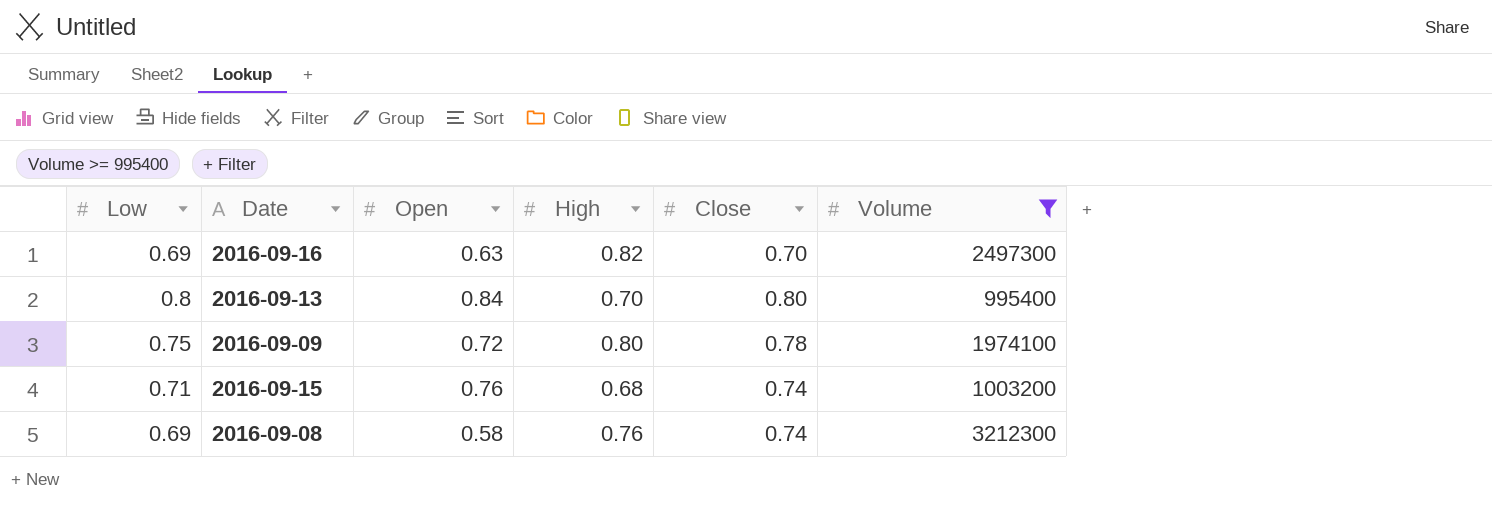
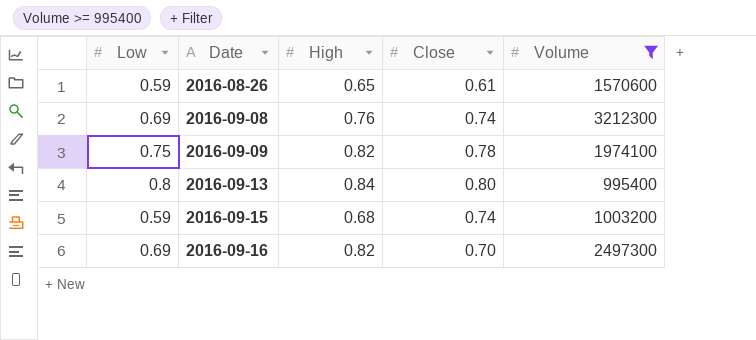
row order: none -> Date ascending
column Open | position: 3 -> none
row 2016-08-26: none -> 0.59 | 0.65 | 0.61 | 1570600
2016-09-09 | High: 0.80 -> 0.82
2016-09-13 | High: 0.70 -> 0.84
2016-09-15 | Low: 0.71 -> 0.59

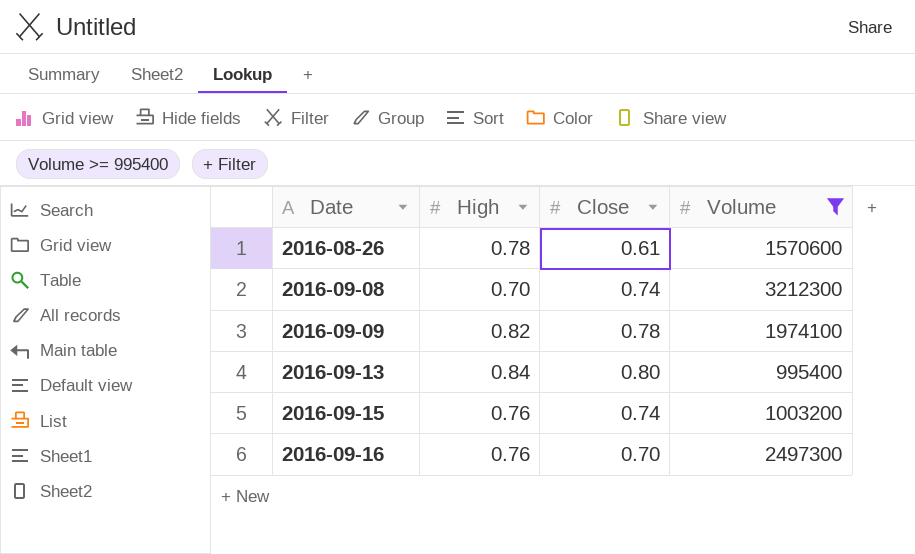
column Low | position: 1 -> none
2016-08-26 | High: 0.65 -> 0.78
2016-09-08 | High: 0.76 -> 0.70
2016-09-15 | High: 0.68 -> 0.76
2016-09-16 | High: 0.82 -> 0.76

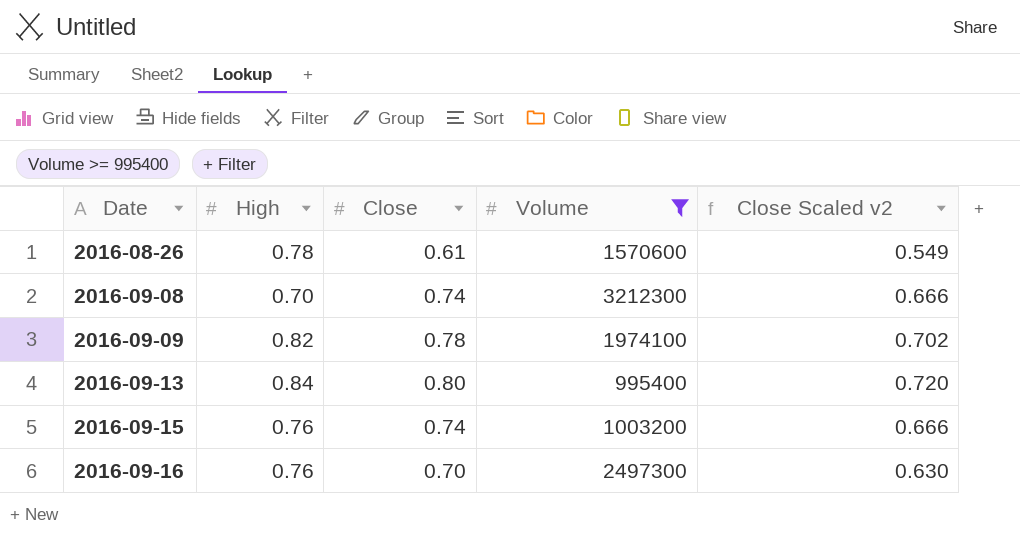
column Close Scaled v2 | formula: none -> [Close] * 0.9

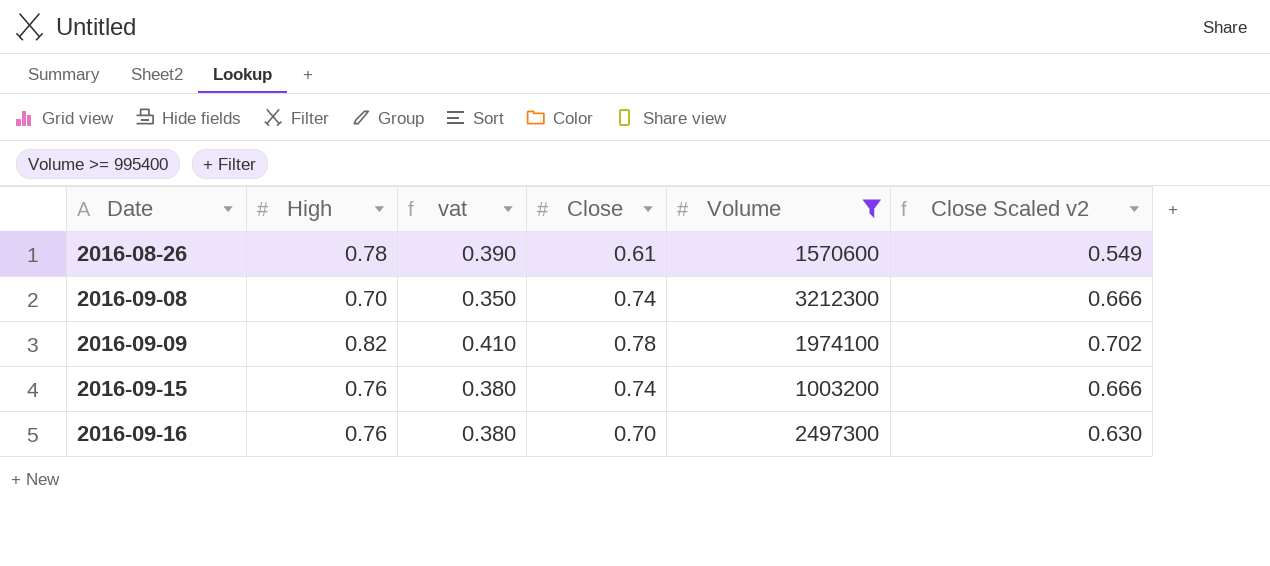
column vat | formula: none -> [High] * 0.5
row 2016-09-13: 0.84 | 0.80 | 995400 | 0.720 -> none

